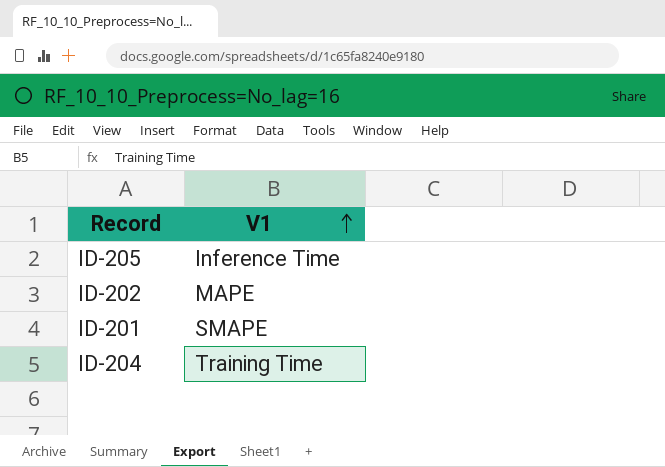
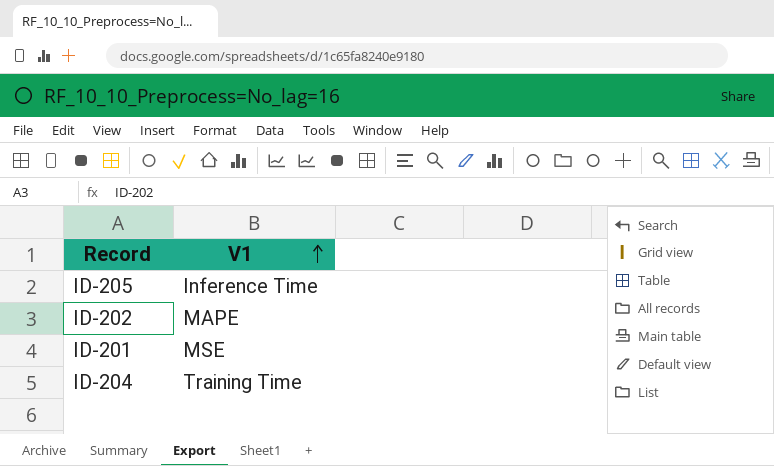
ID-201 | V1: SMAPE -> MSE

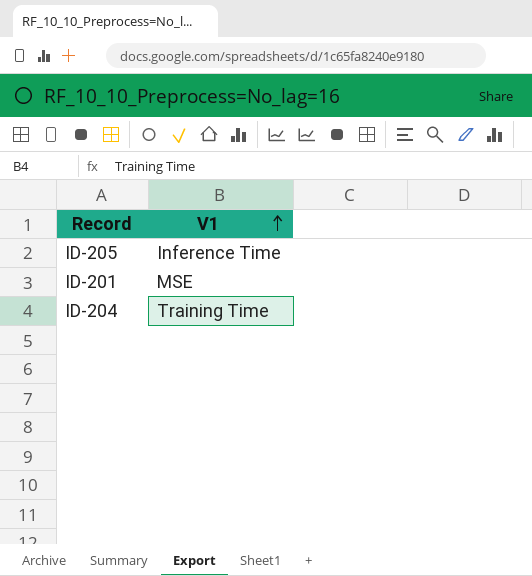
row ID-202: MAPE -> none

